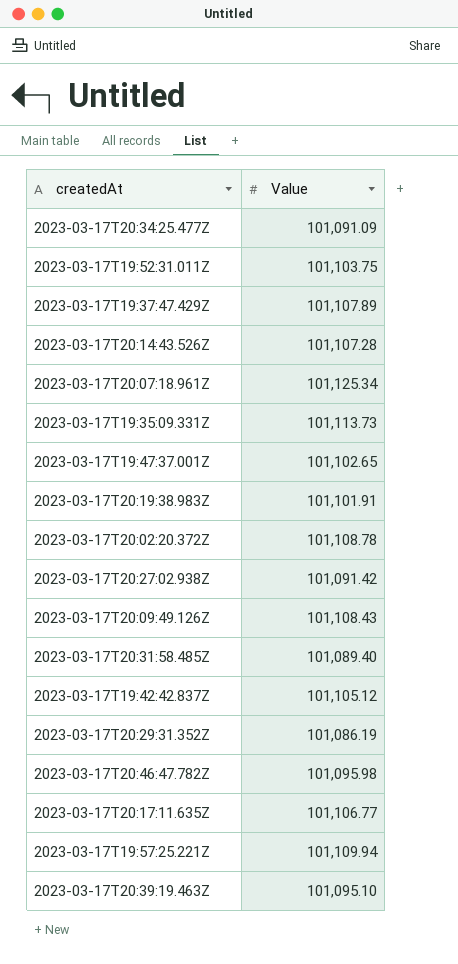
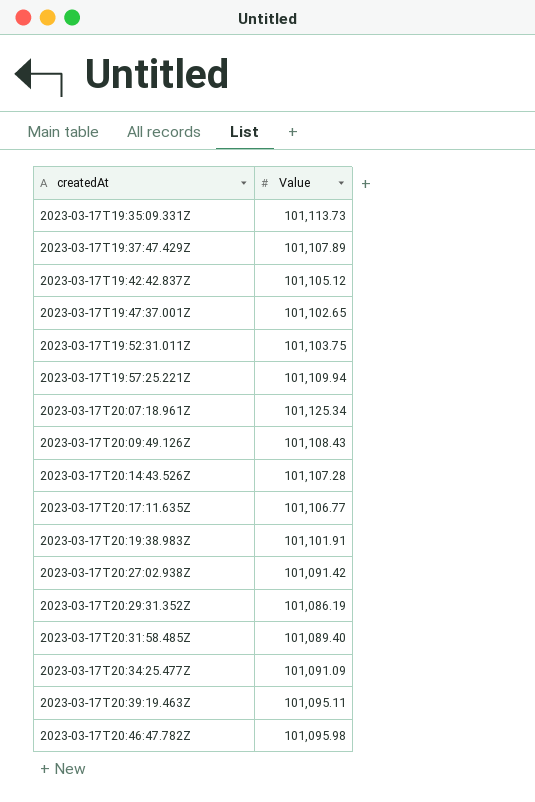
row order: none -> createdAt ascending
row 2023-03-17T20:02:20.372Z: 101,108.78 -> none
2023-03-17T20:39:19.463Z | Value: 101,095.10 -> 101,095.11

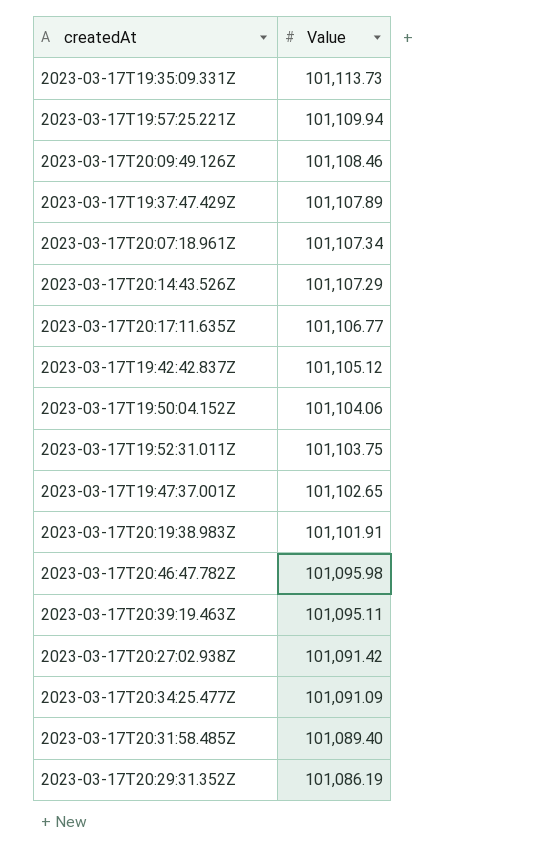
row order: createdAt ascending -> Value descending
2023-03-17T20:09:49.126Z | Value: 101,108.43 -> 101,108.46
2023-03-17T20:07:18.961Z | Value: 101,125.34 -> 101,107.34
2023-03-17T20:14:43.526Z | Value: 101,107.28 -> 101,107.29
row 2023-03-17T19:50:04.152Z: none -> 101,104.06

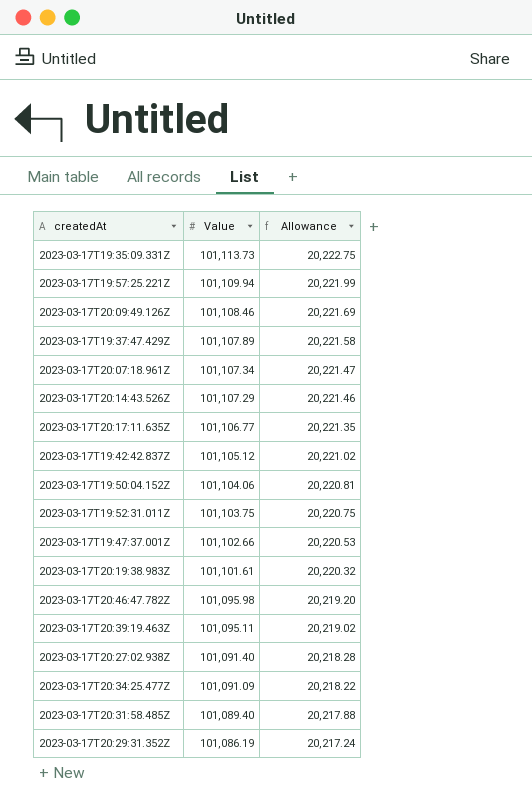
column Allowance | formula: none -> [Value] * 0.2
2023-03-17T19:47:37.001Z | Value: 101,102.65 -> 101,102.66
2023-03-17T20:19:38.983Z | Value: 101,101.91 -> 101,101.61
2023-03-17T20:27:02.938Z | Value: 101,091.42 -> 101,091.40

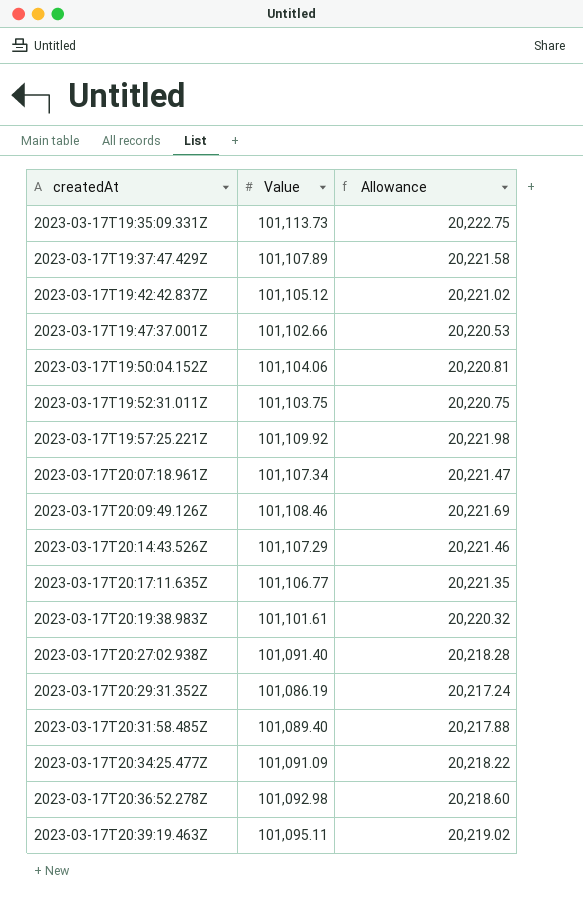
row order: Value descending -> createdAt ascending
row 2023-03-17T20:46:47.782Z: 101,095.98 | 20,219.20 -> none
2023-03-17T19:57:25.221Z | Value: 101,109.94 -> 101,109.92
2023-03-17T19:57:25.221Z | Allowance: 20,221.99 -> 20,221.98
row 2023-03-17T20:36:52.278Z: none -> 101,092.98 | 20,218.60

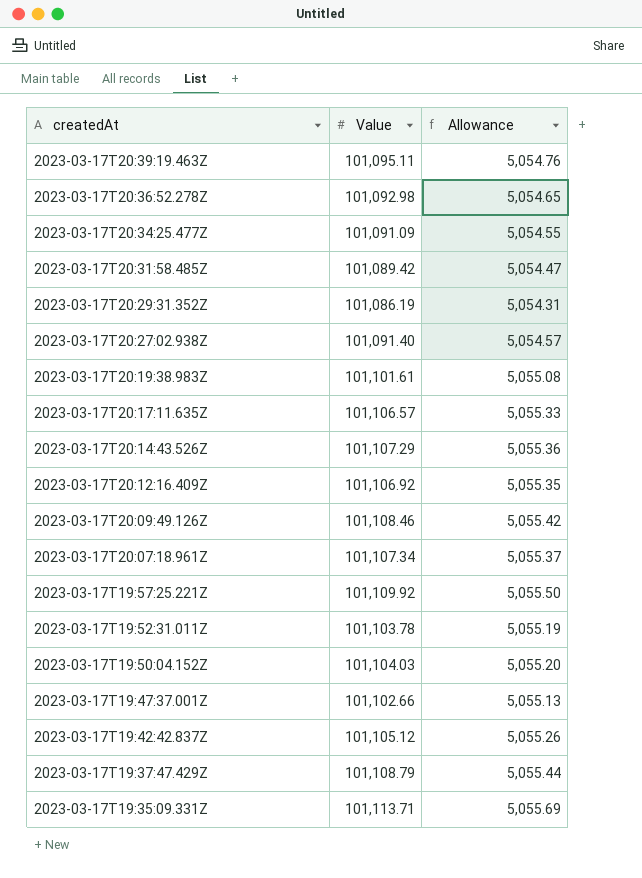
row order: createdAt ascending -> createdAt descending
column Allowance | formula: [Value] * 0.2 -> [Value] * 0.05
2023-03-17T20:31:58.485Z | Value: 101,089.40 -> 101,089.42
2023-03-17T20:17:11.635Z | Value: 101,106.77 -> 101,106.57
row 2023-03-17T20:12:16.409Z: none -> 101,106.92 | 5,055.35
2023-03-17T19:52:31.011Z | Value: 101,103.75 -> 101,103.78
2023-03-17T19:50:04.152Z | Value: 101,104.06 -> 101,104.03
2023-03-17T19:37:47.429Z | Value: 101,107.89 -> 101,108.79
2023-03-17T19:35:09.331Z | Value: 101,113.73 -> 101,113.71

